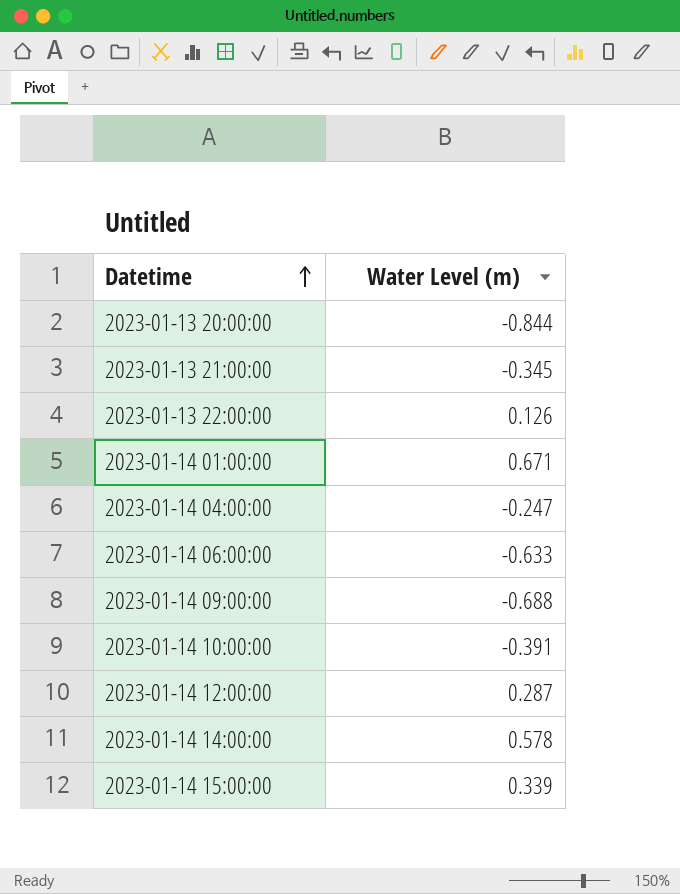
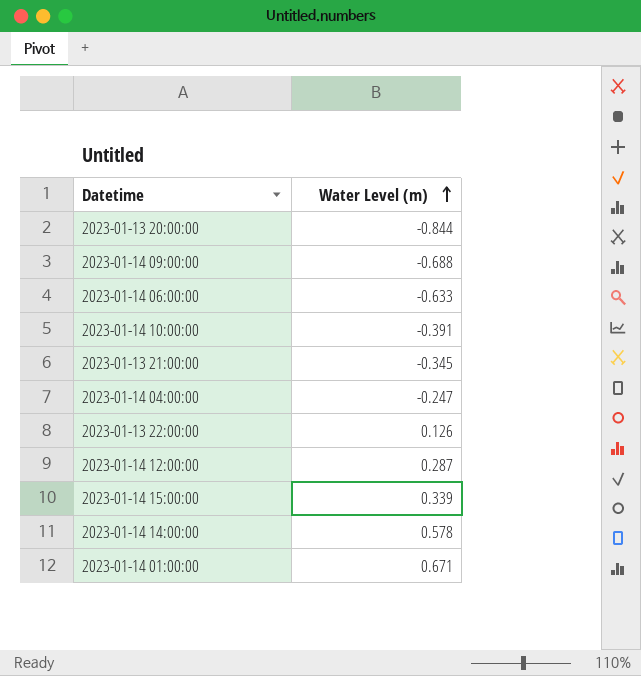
row order: Datetime ascending -> Water Level (m) ascending

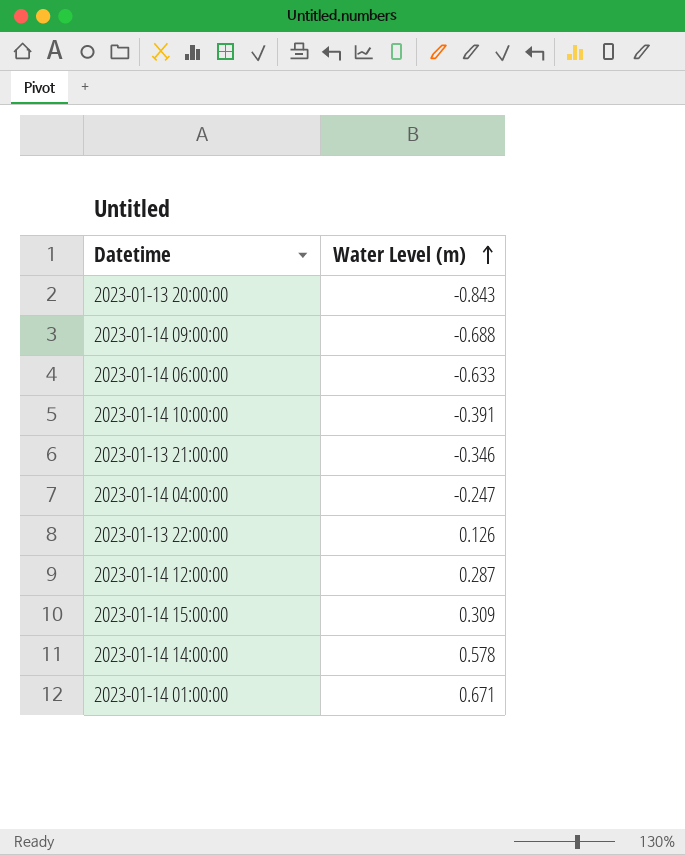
2023-01-13 20:00:00 | Water Level (m): -0.844 -> -0.843
2023-01-13 21:00:00 | Water Level (m): -0.345 -> -0.346
2023-01-14 15:00:00 | Water Level (m): 0.339 -> 0.309

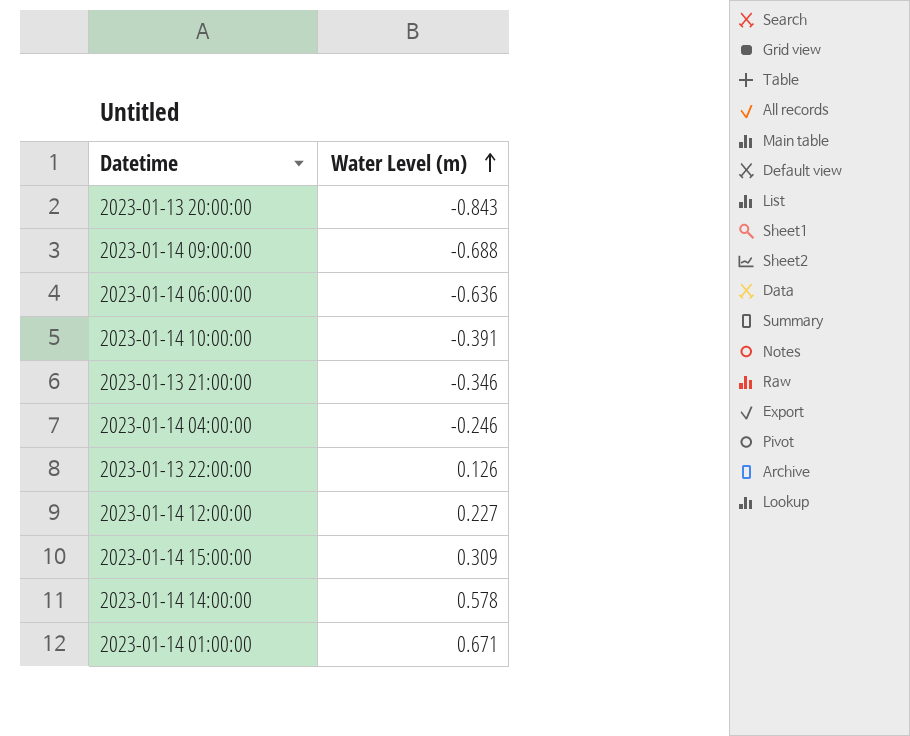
2023-01-14 06:00:00 | Water Level (m): -0.633 -> -0.636
2023-01-14 04:00:00 | Water Level (m): -0.247 -> -0.246
2023-01-14 12:00:00 | Water Level (m): 0.287 -> 0.227

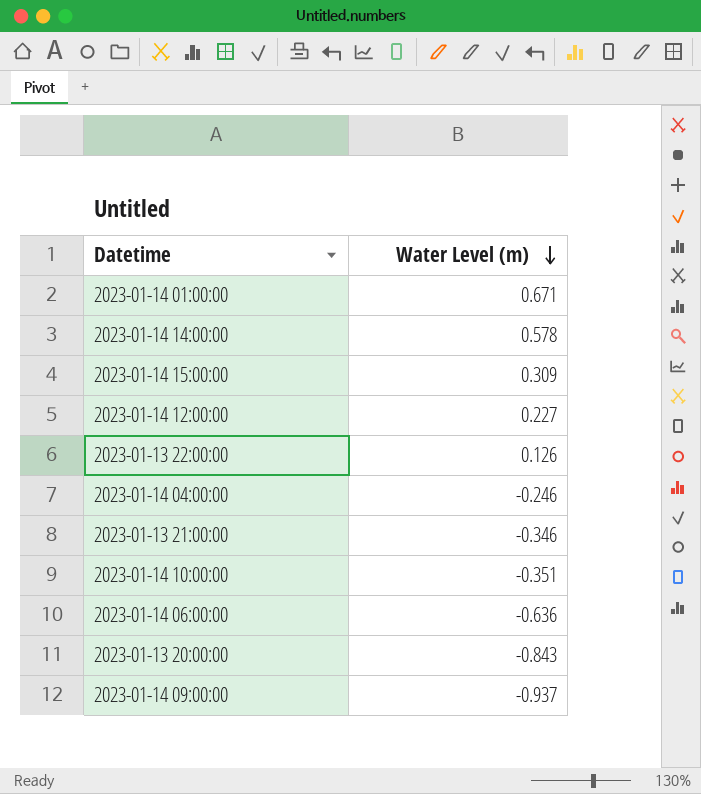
row order: Water Level (m) ascending -> Water Level (m) descending
2023-01-14 10:00:00 | Water Level (m): -0.391 -> -0.351
2023-01-14 09:00:00 | Water Level (m): -0.688 -> -0.937

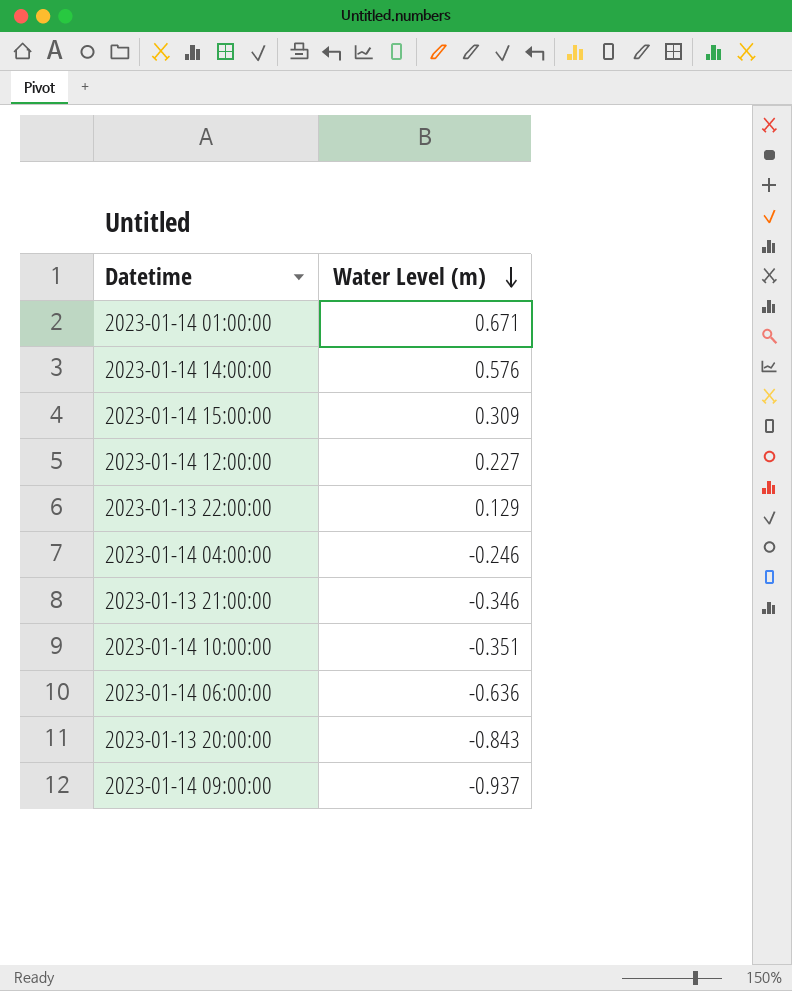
2023-01-14 14:00:00 | Water Level (m): 0.578 -> 0.576
2023-01-13 22:00:00 | Water Level (m): 0.126 -> 0.129

